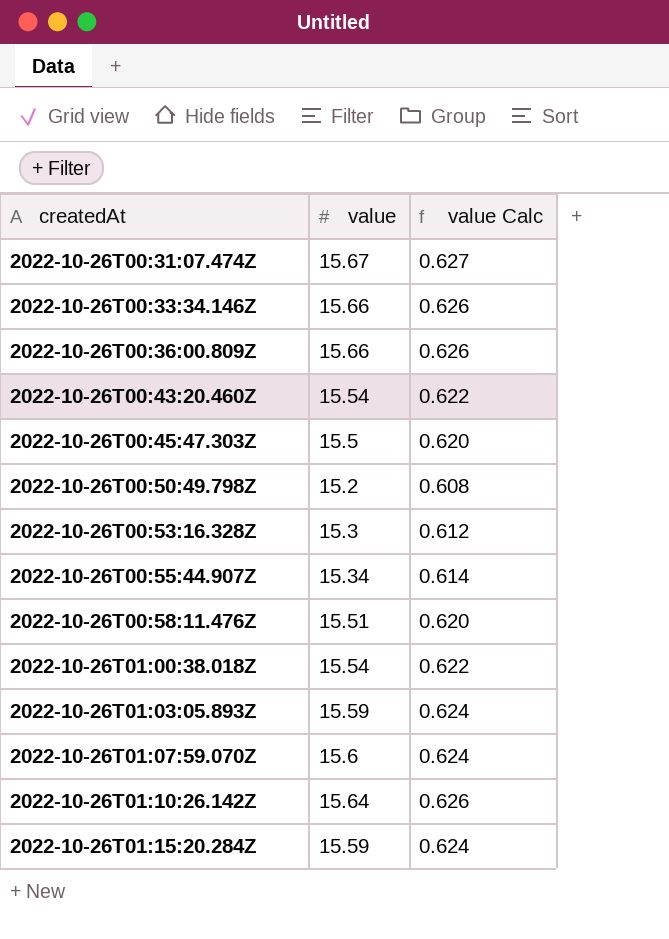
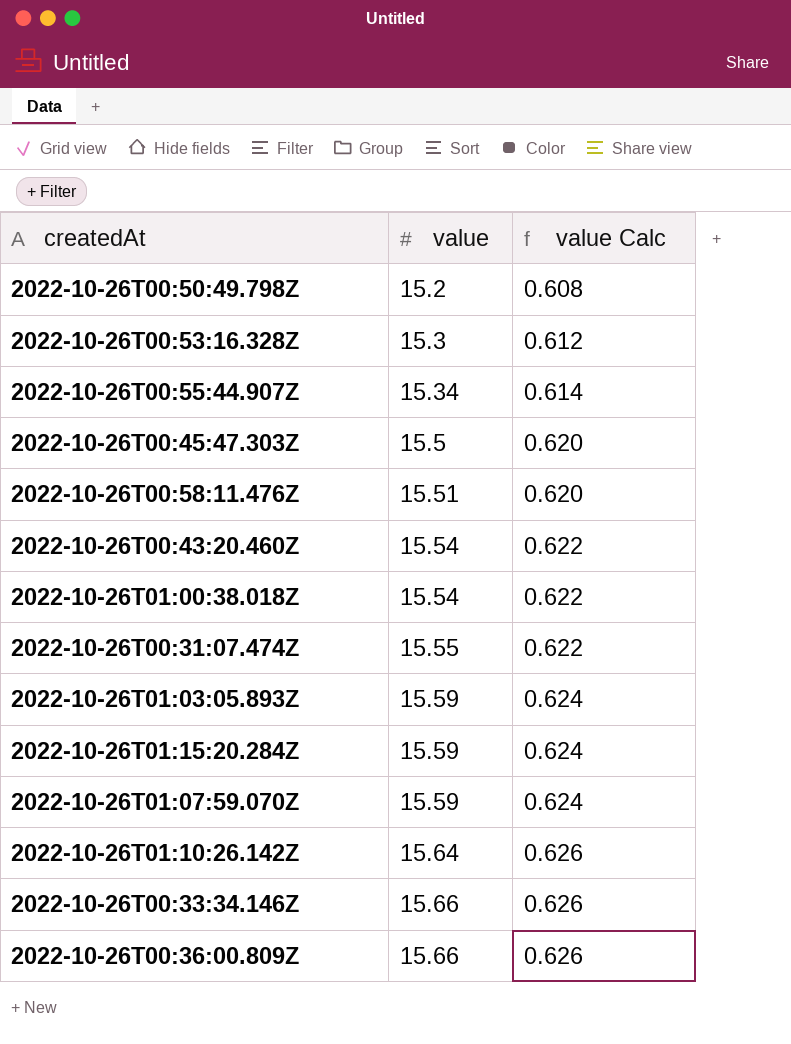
row order: createdAt ascending -> value ascending
2022-10-26T00:31:07.474Z | value: 15.67 -> 15.55
2022-10-26T00:31:07.474Z | value Calc: 0.627 -> 0.622
2022-10-26T01:07:59.070Z | value: 15.6 -> 15.59

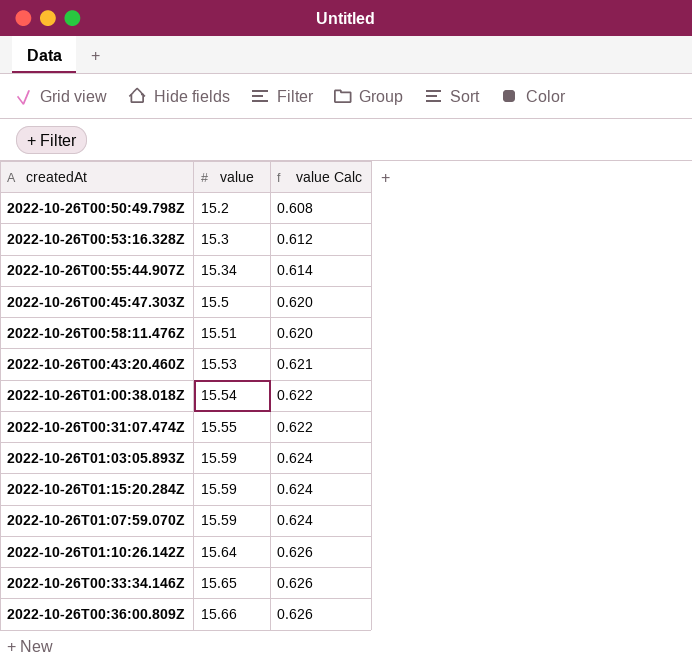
2022-10-26T00:43:20.460Z | value: 15.54 -> 15.53
2022-10-26T00:43:20.460Z | value Calc: 0.622 -> 0.621
2022-10-26T00:33:34.146Z | value: 15.66 -> 15.65

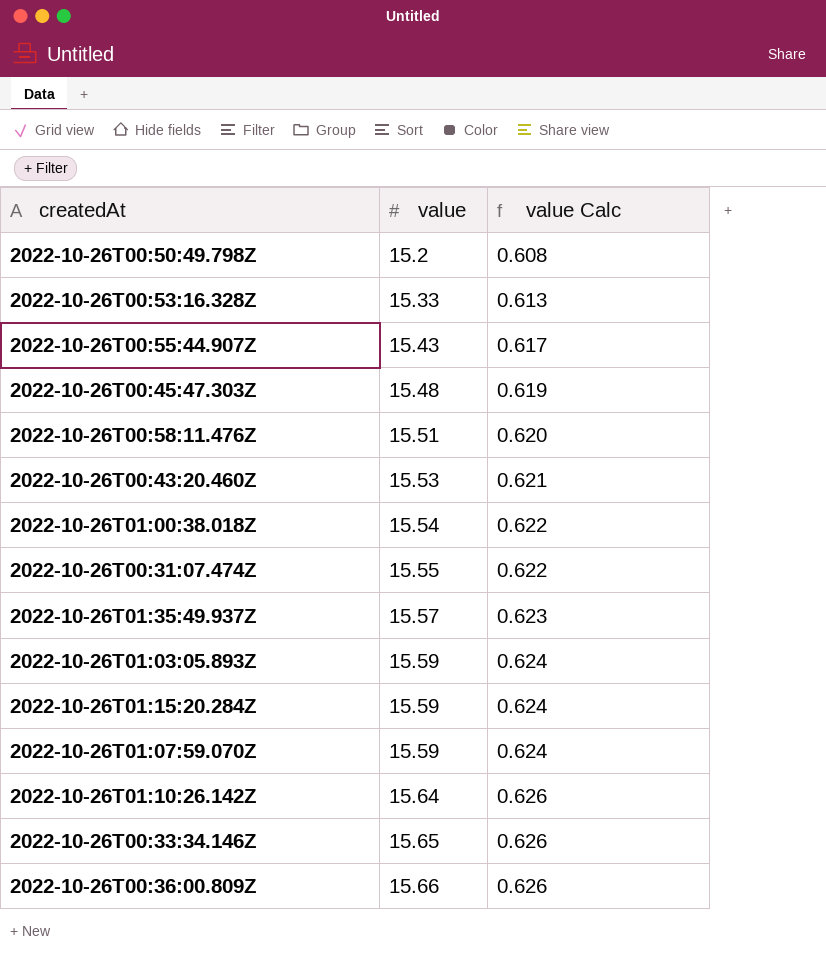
2022-10-26T00:53:16.328Z | value: 15.3 -> 15.33
2022-10-26T00:53:16.328Z | value Calc: 0.612 -> 0.613
2022-10-26T00:55:44.907Z | value: 15.34 -> 15.43
2022-10-26T00:55:44.907Z | value Calc: 0.614 -> 0.617
2022-10-26T00:45:47.303Z | value: 15.5 -> 15.48
2022-10-26T00:45:47.303Z | value Calc: 0.620 -> 0.619
row 2022-10-26T01:35:49.937Z: none -> 15.57 | 0.623

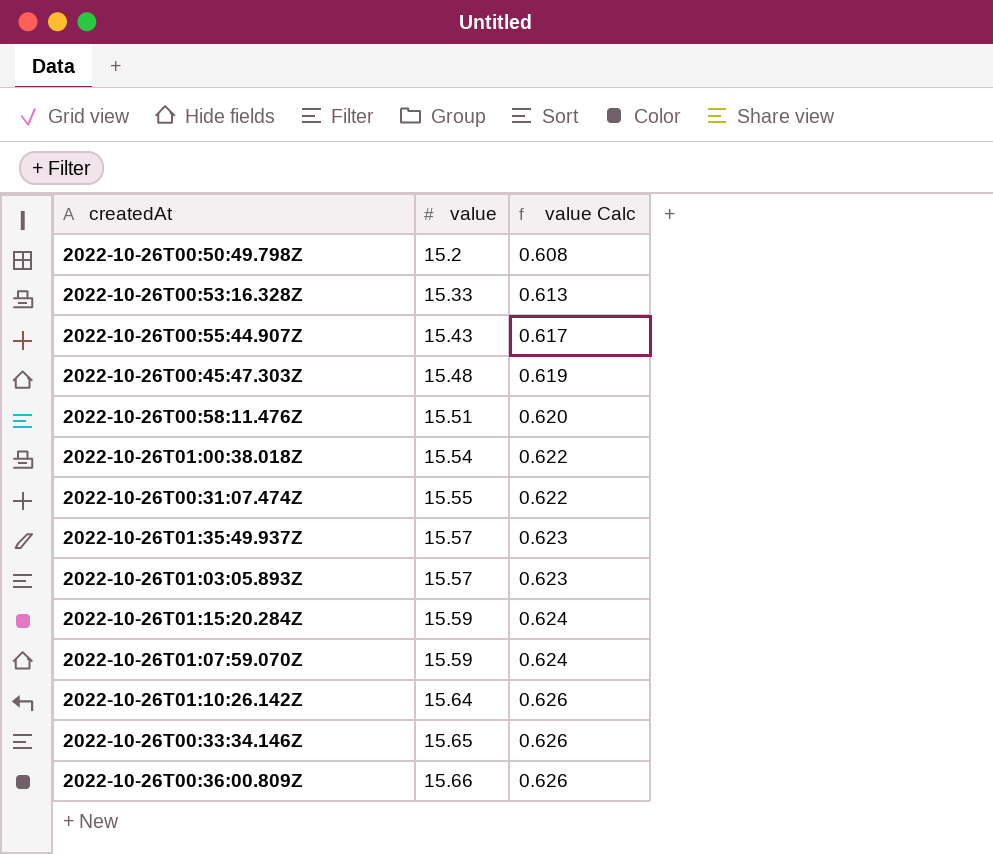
row 2022-10-26T00:43:20.460Z: 15.53 | 0.621 -> none
2022-10-26T01:03:05.893Z | value: 15.59 -> 15.57
2022-10-26T01:03:05.893Z | value Calc: 0.624 -> 0.623

